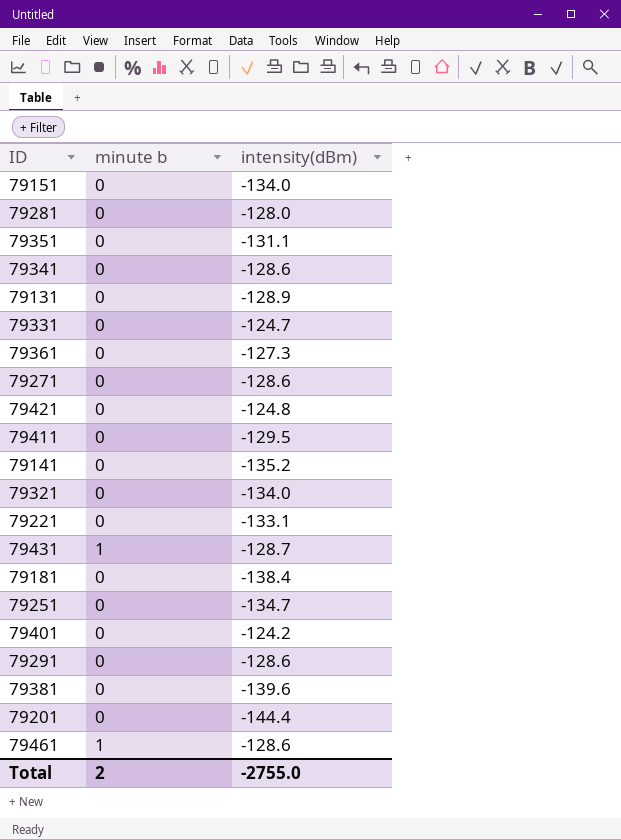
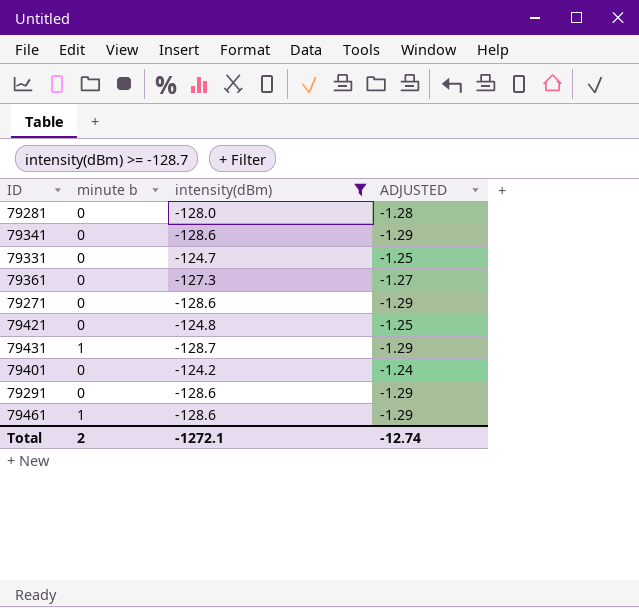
filter: none -> intensity(dBm) >= -128.7
column ADJUSTED | formula: none -> [intensity(dBm)] * 0.01
Total | intensity(dBm): -2755.0 -> -1272.1

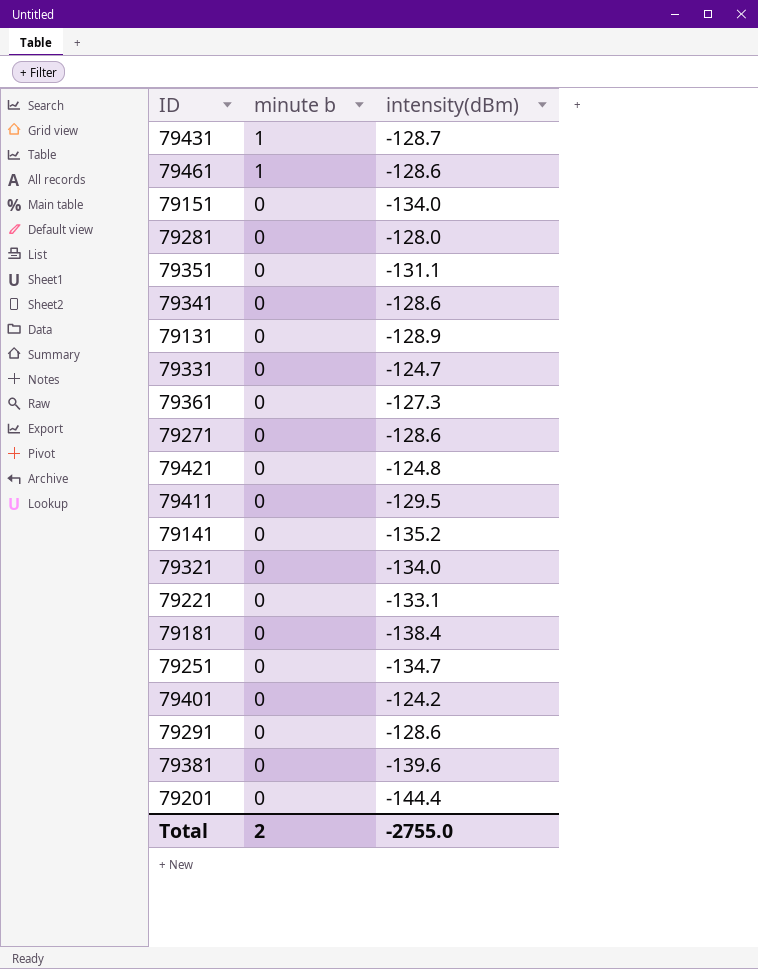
filter: intensity(dBm) >= -128.7 -> none
row order: none -> minute b descending
column ADJUSTED | formula: [intensity(dBm)] * 0.01 -> none
Total | intensity(dBm): -1272.1 -> -2755.0

